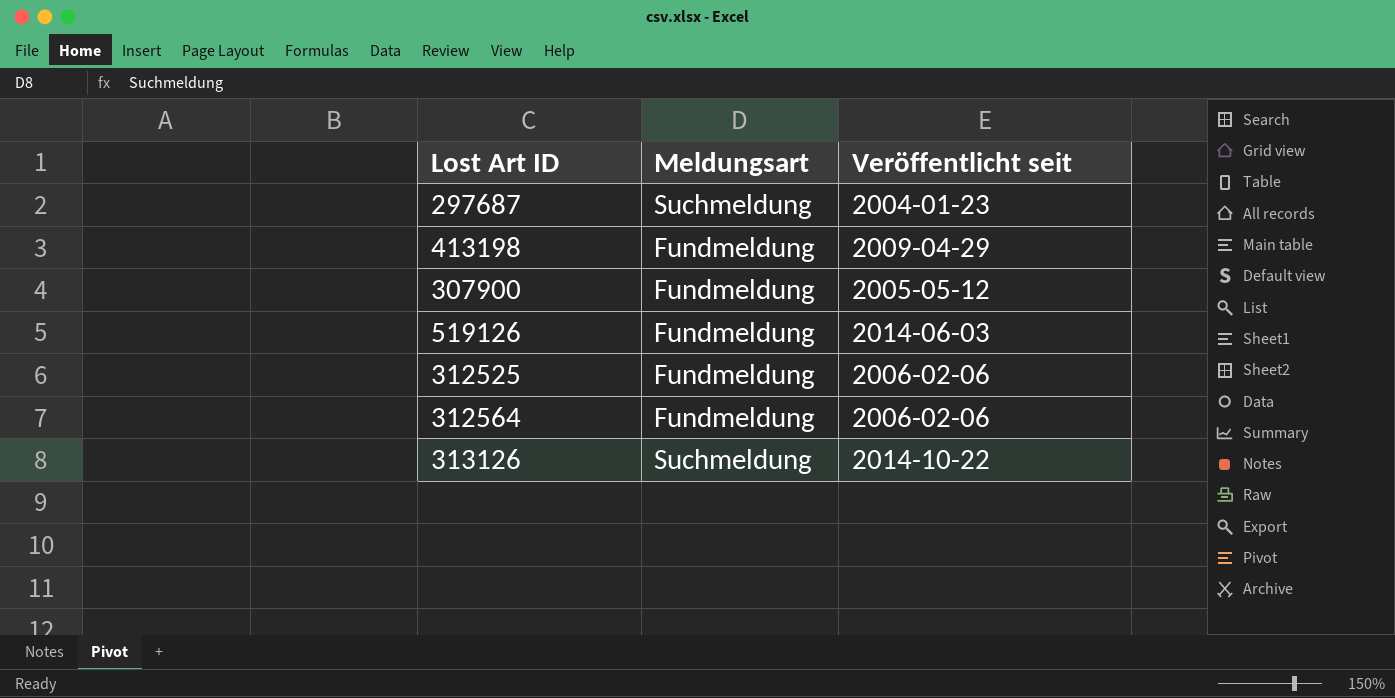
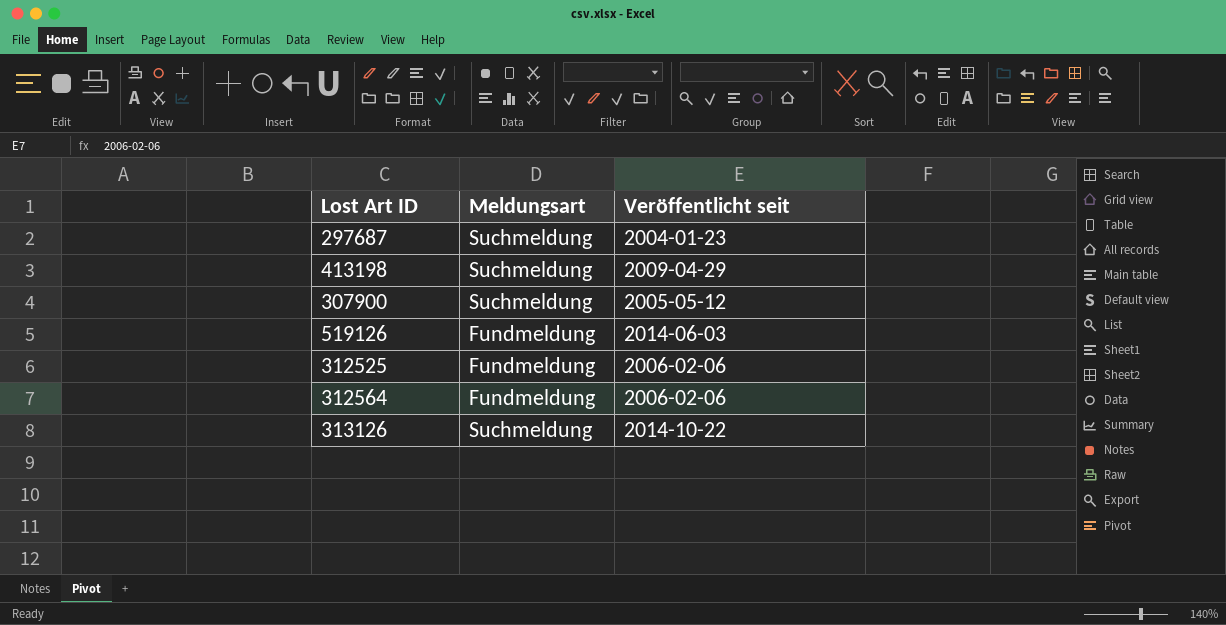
413198 | Meldungsart: Fundmeldung -> Suchmeldung
307900 | Meldungsart: Fundmeldung -> Suchmeldung

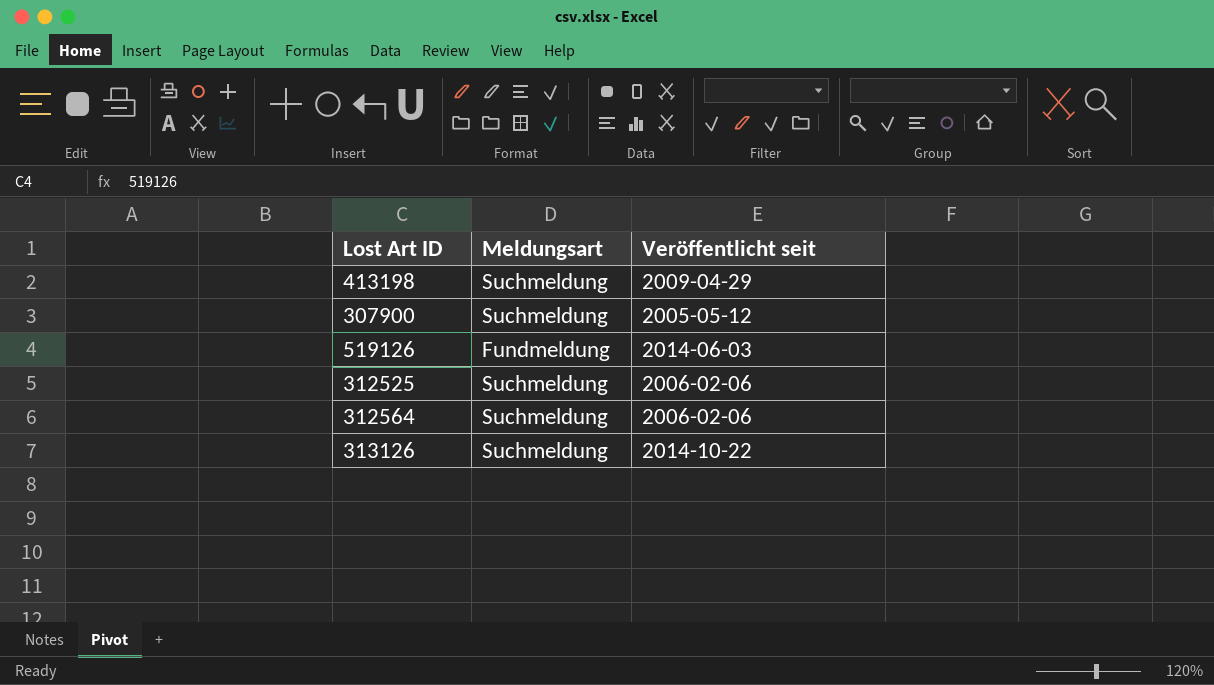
row 297687: Suchmeldung | 2004-01-23 -> none
312525 | Meldungsart: Fundmeldung -> Suchmeldung
312564 | Meldungsart: Fundmeldung -> Suchmeldung

